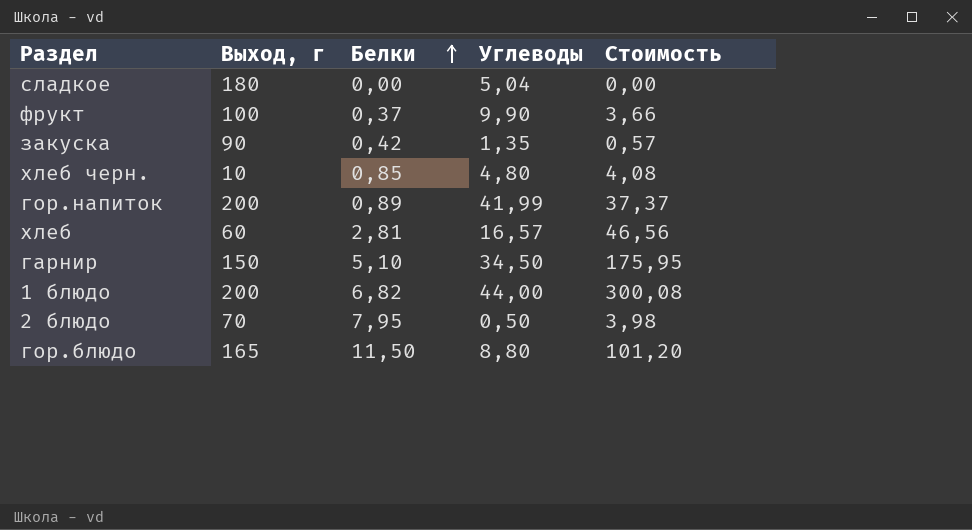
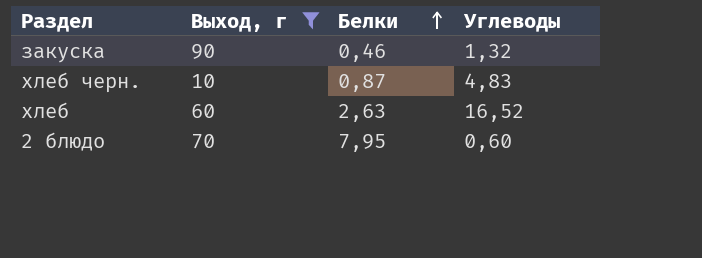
filter: none -> Выход, г <= 90
column Стоимость | formula: [Белки] * [Углеводы] -> none
закуска | Белки: 0,42 -> 0,46
закуска | Углеводы: 1,35 -> 1,32
хлеб черн. | Белки: 0,85 -> 0,87
хлеб черн. | Углеводы: 4,80 -> 4,83
хлеб | Белки: 2,81 -> 2,63
хлеб | Углеводы: 16,57 -> 16,52
2 блюдо | Углеводы: 0,50 -> 0,60

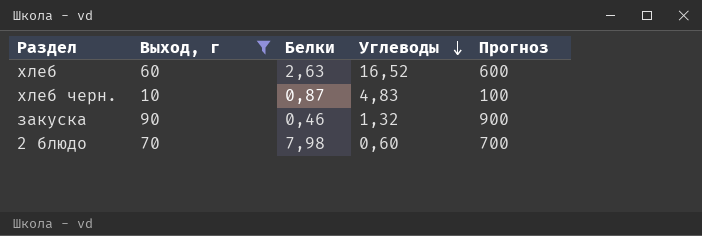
row order: Белки ascending -> Углеводы descending
column Прогноз | formula: none -> [Выход, г] * 10
2 блюдо | Белки: 7,95 -> 7,98

